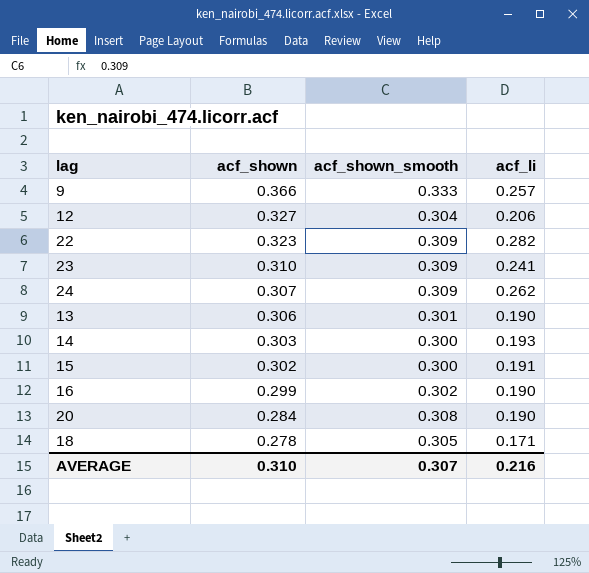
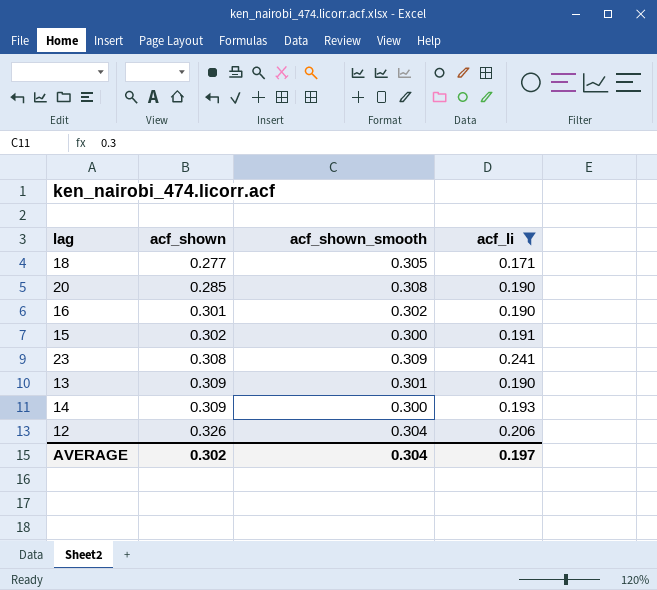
filter: none -> acf_li <= 0.241
row order: acf_shown descending -> acf_shown ascending
18 | acf_shown: 0.278 -> 0.277
20 | acf_shown: 0.284 -> 0.285
16 | acf_shown: 0.299 -> 0.301
23 | acf_shown: 0.310 -> 0.308
13 | acf_shown: 0.306 -> 0.309
14 | acf_shown: 0.303 -> 0.309
12 | acf_shown: 0.327 -> 0.326
AVERAGE | acf_shown: 0.310 -> 0.302
AVERAGE | acf_shown_smooth: 0.307 -> 0.304
AVERAGE | acf_li: 0.216 -> 0.197

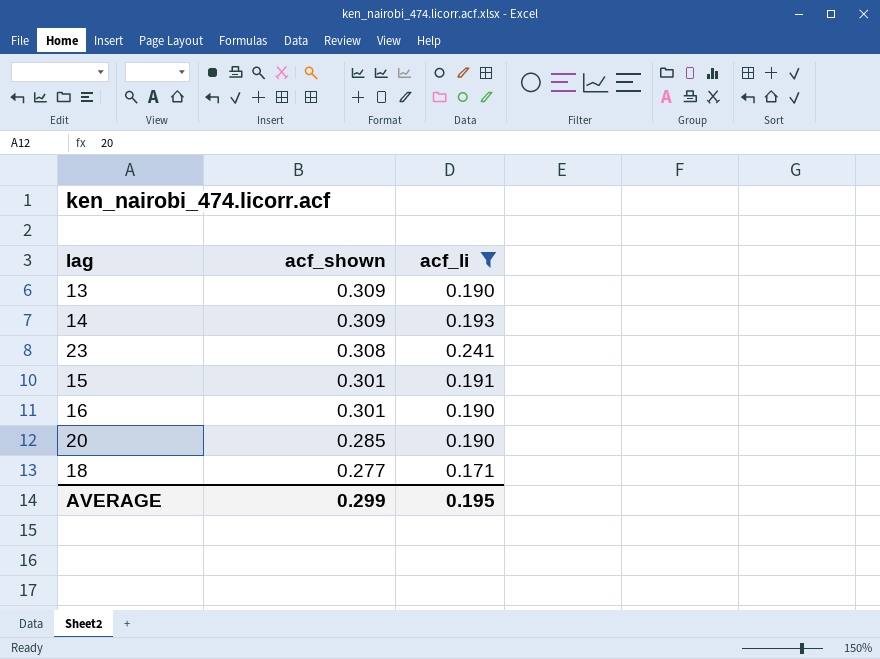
row order: acf_shown ascending -> acf_shown descending
column acf_shown_smooth | position: 3 -> none
row 12: 0.326 | 0.304 | 0.206 -> none
15 | acf_shown: 0.302 -> 0.301
AVERAGE | acf_shown: 0.302 -> 0.299
AVERAGE | acf_li: 0.197 -> 0.195

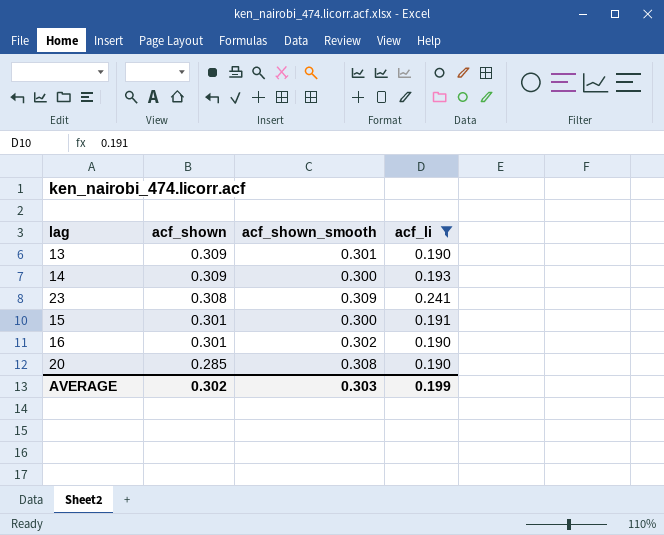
column acf_shown_smooth | position: none -> 3
row 18: 0.277 | 0.171 -> none
AVERAGE | acf_shown: 0.299 -> 0.302
AVERAGE | acf_li: 0.195 -> 0.199

